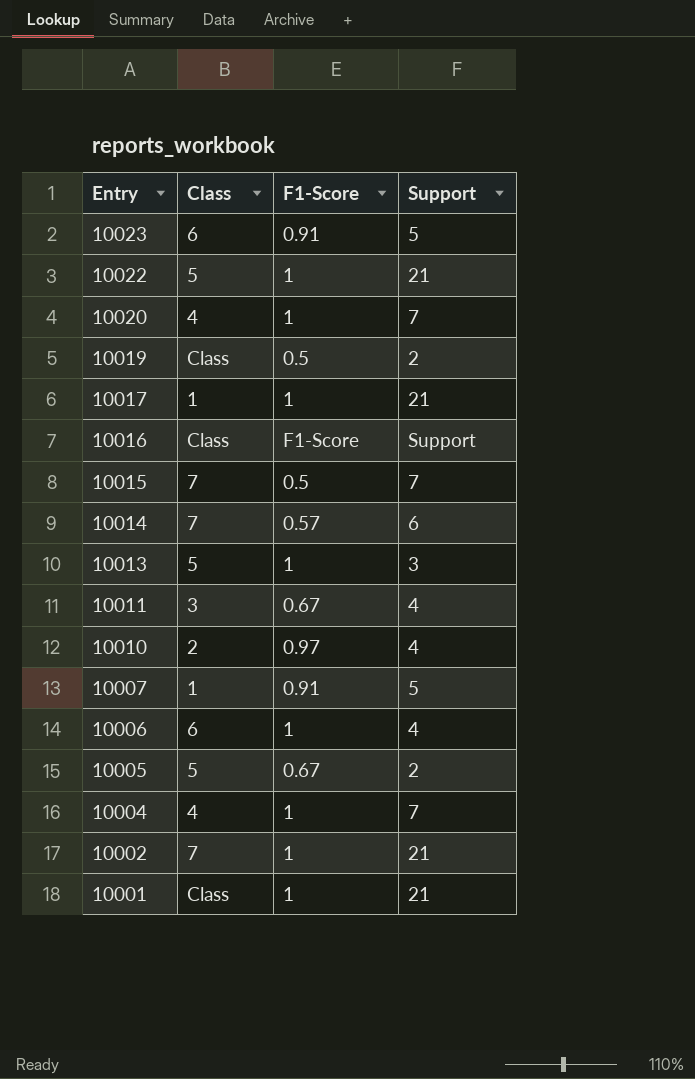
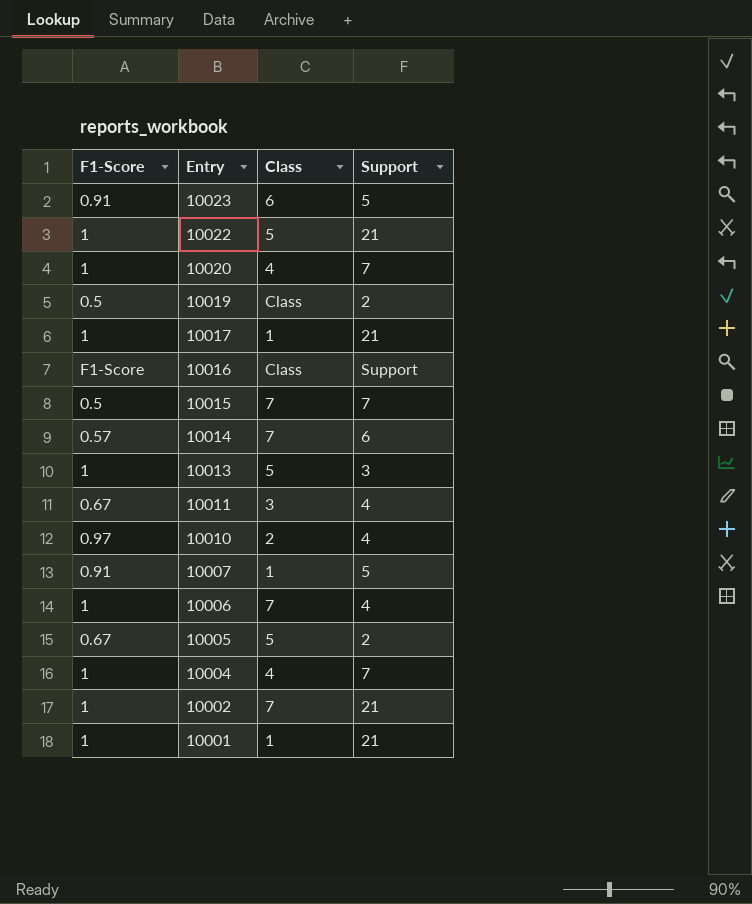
column F1-Score | position: 3 -> 1
10006 | Class: 6 -> 7
10001 | Class: Class -> 1

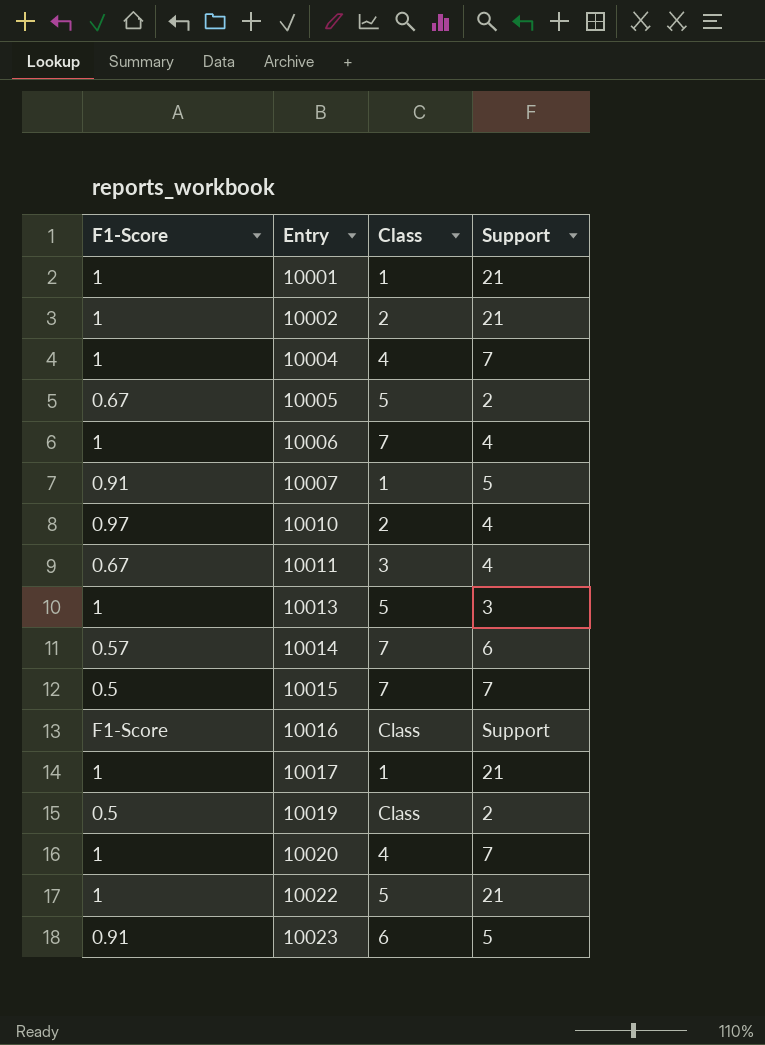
row order: Entry descending -> Entry ascending
10002 | Class: 7 -> 2

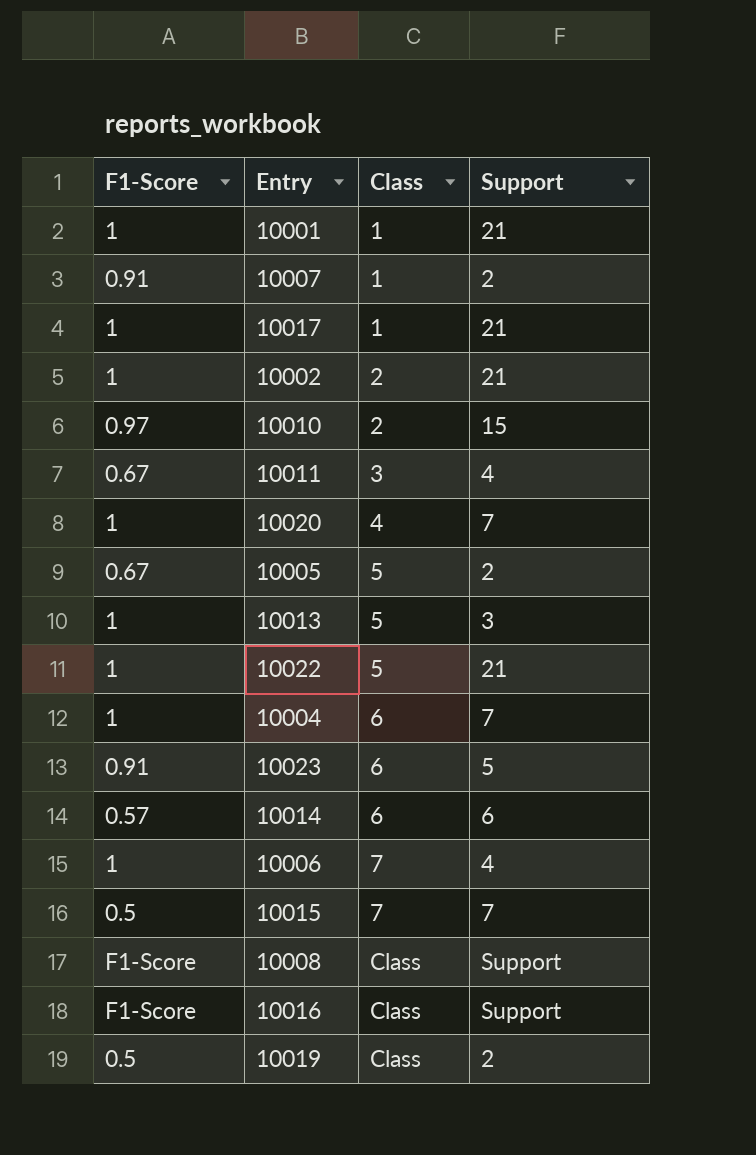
row order: Entry ascending -> Class ascending
10007 | Support: 5 -> 2
10010 | Support: 4 -> 15
10004 | Class: 4 -> 6
10014 | Class: 7 -> 6
row 10008: none -> F1-Score | Class | Support

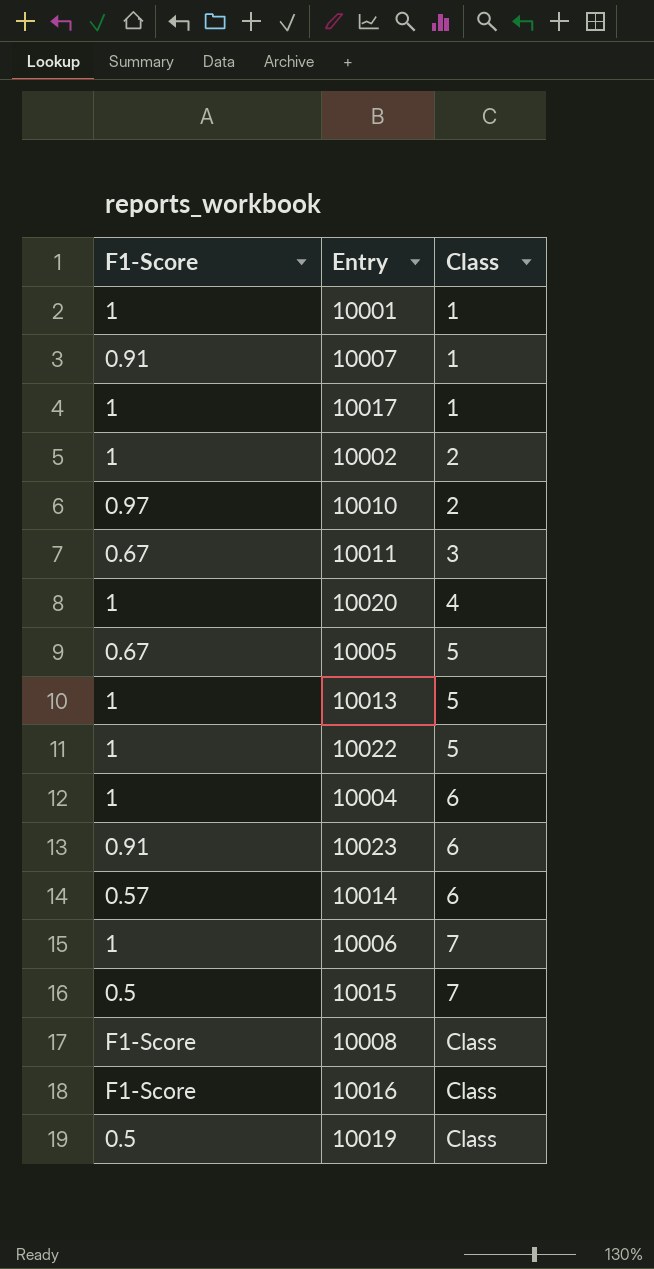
column Support | position: 4 -> none

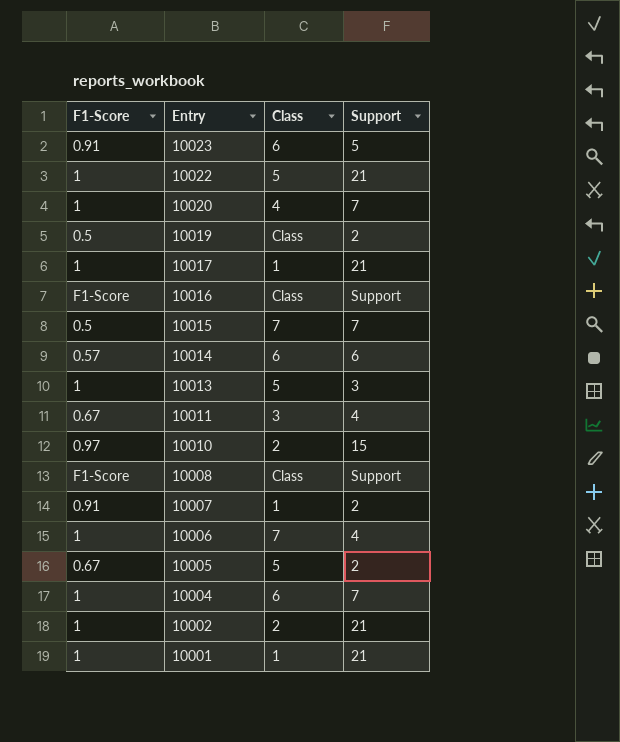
row order: Class ascending -> Entry descending
column Support | position: none -> 4

